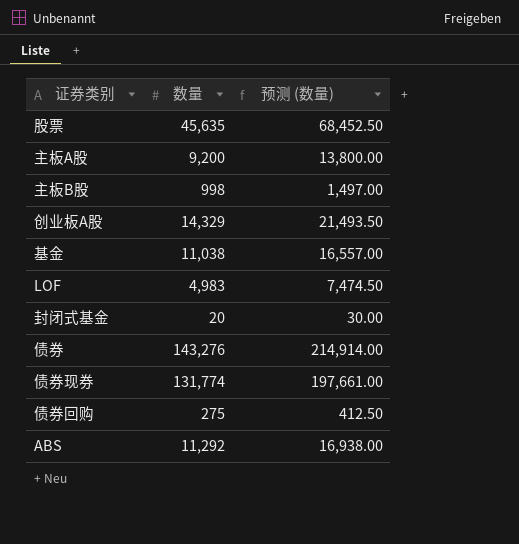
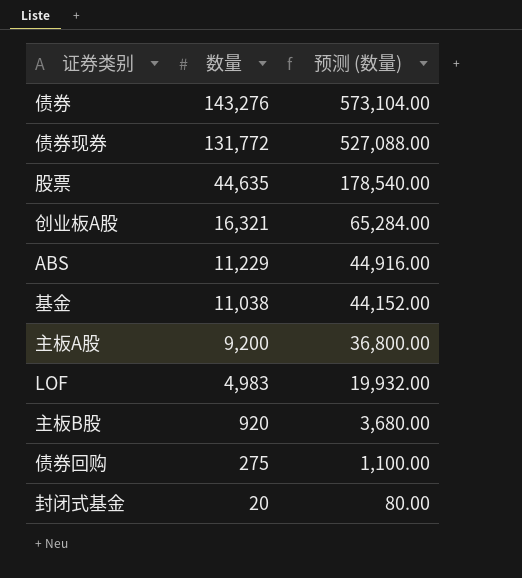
row order: none -> 数量 descending
column 预测 (数量) | formula: [数量] * 1.5 -> [数量] * 4
债券现券 | 数量: 131,774 -> 131,772
股票 | 数量: 45,635 -> 44,635
创业板A股 | 数量: 14,329 -> 16,321
ABS | 数量: 11,292 -> 11,229
主板B股 | 数量: 998 -> 920

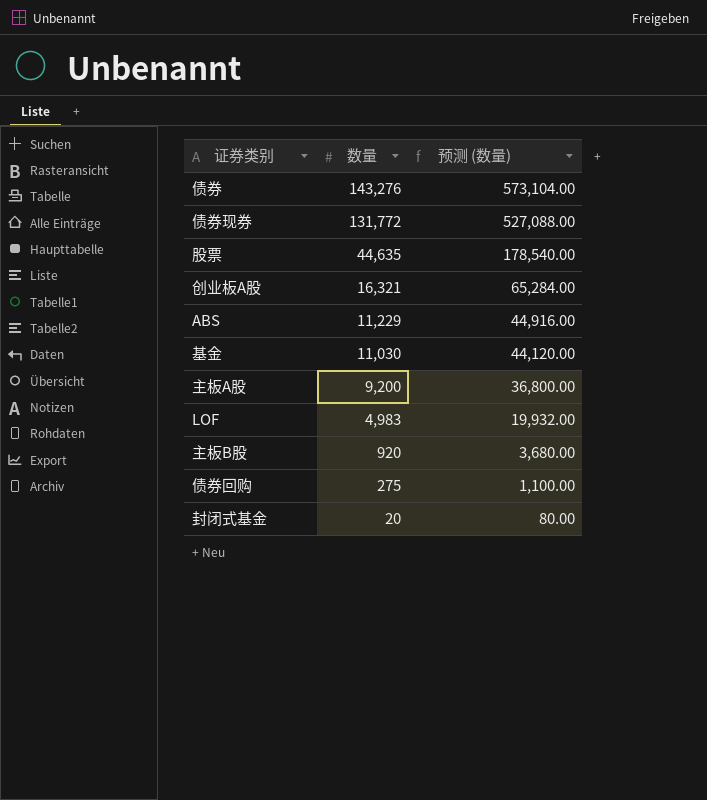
基金 | 数量: 11,038 -> 11,030
基金 | 预测 (数量): 44,152.00 -> 44,120.00

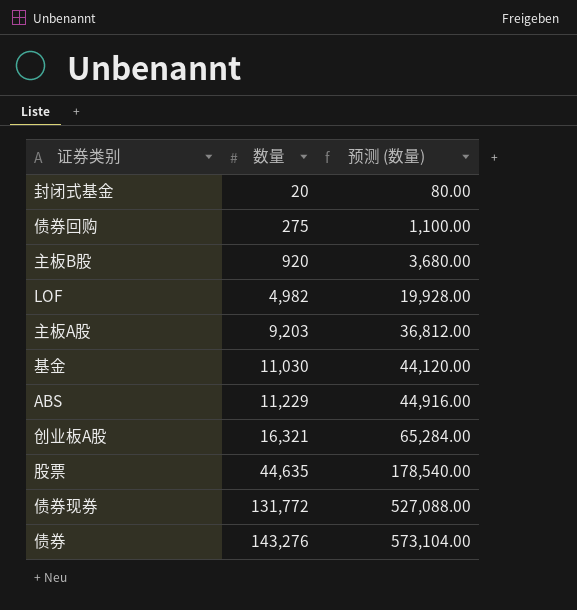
row order: 数量 descending -> 数量 ascending
LOF | 数量: 4,983 -> 4,982
LOF | 预测 (数量): 19,932.00 -> 19,928.00
主板A股 | 数量: 9,200 -> 9,203
主板A股 | 预测 (数量): 36,800.00 -> 36,812.00

